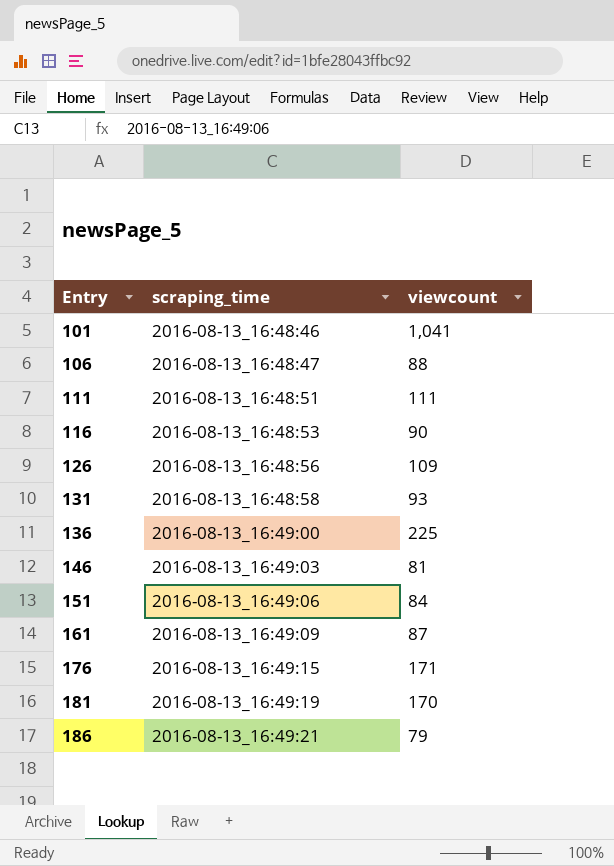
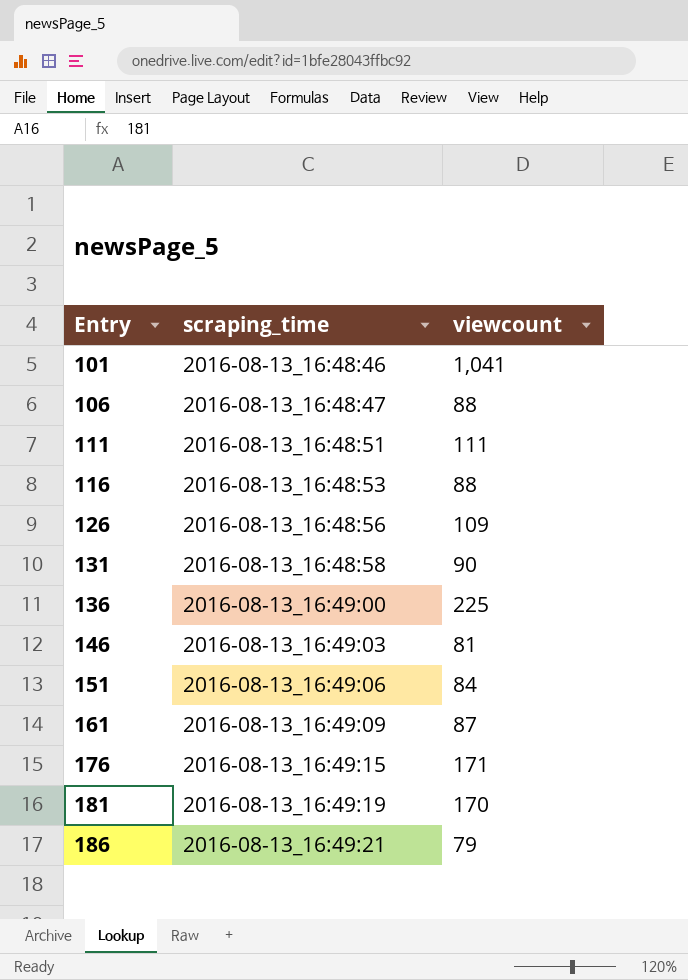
116 | viewcount: 90 -> 88
131 | viewcount: 93 -> 90

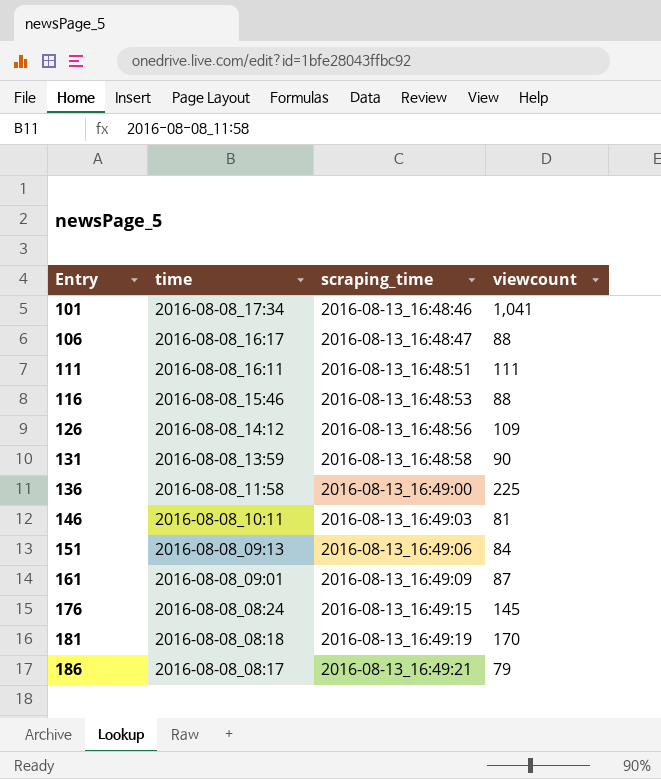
column time | position: none -> 2
176 | viewcount: 171 -> 145

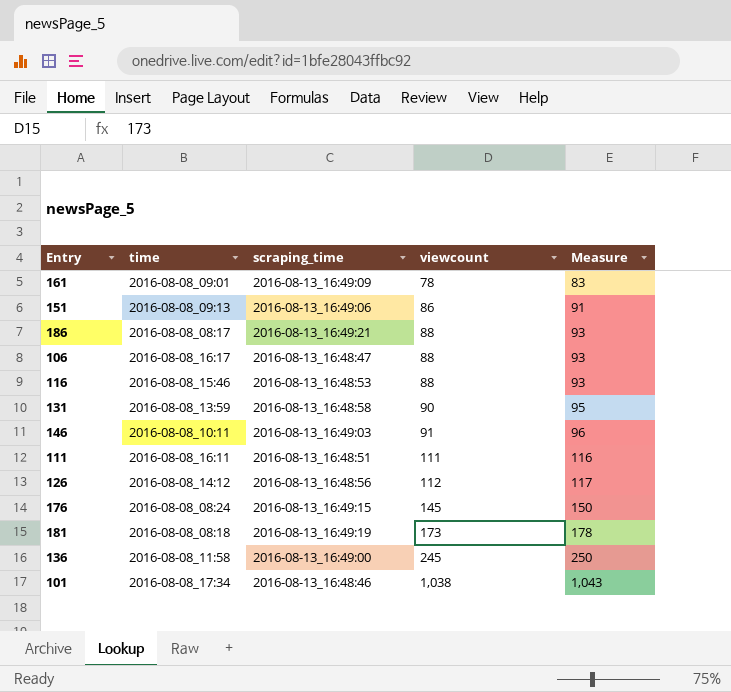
row order: Entry ascending -> viewcount ascending
column Measure | formula: none -> [viewcount] + 5
161 | viewcount: 87 -> 78
151 | viewcount: 84 -> 86
186 | viewcount: 79 -> 88
146 | viewcount: 81 -> 91
126 | viewcount: 109 -> 112
181 | viewcount: 170 -> 173
136 | viewcount: 225 -> 245
101 | viewcount: 1,041 -> 1,038

